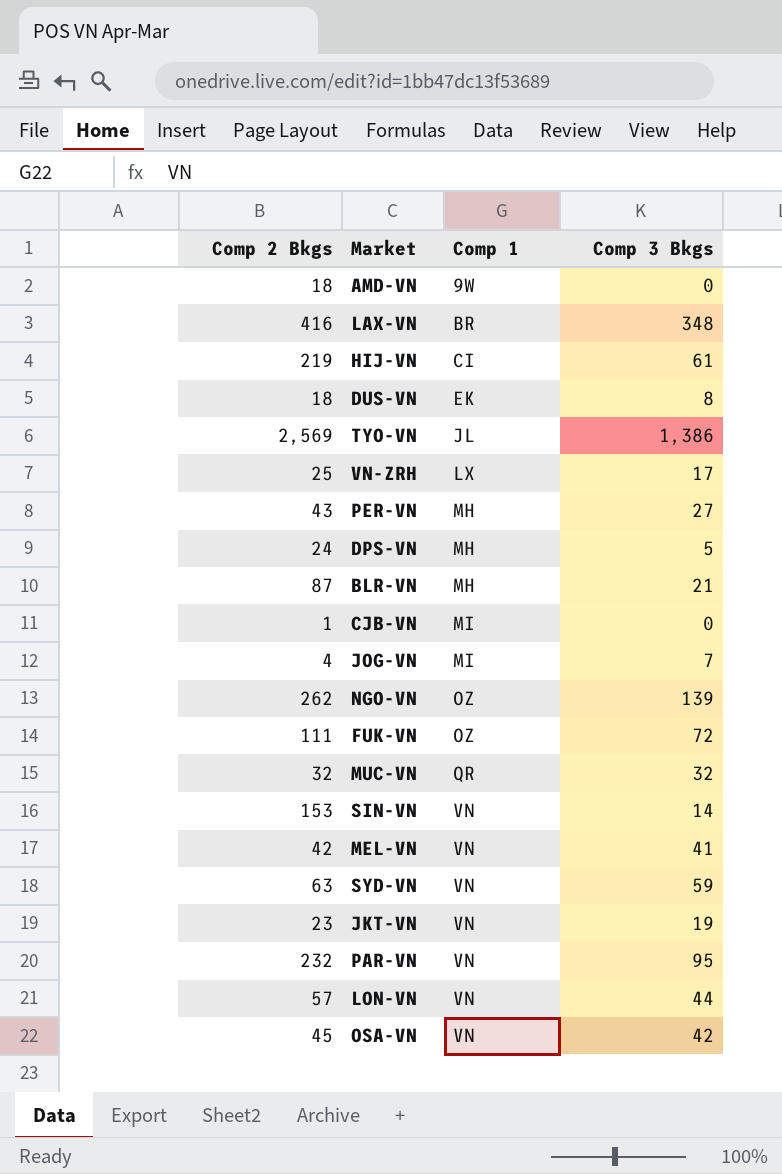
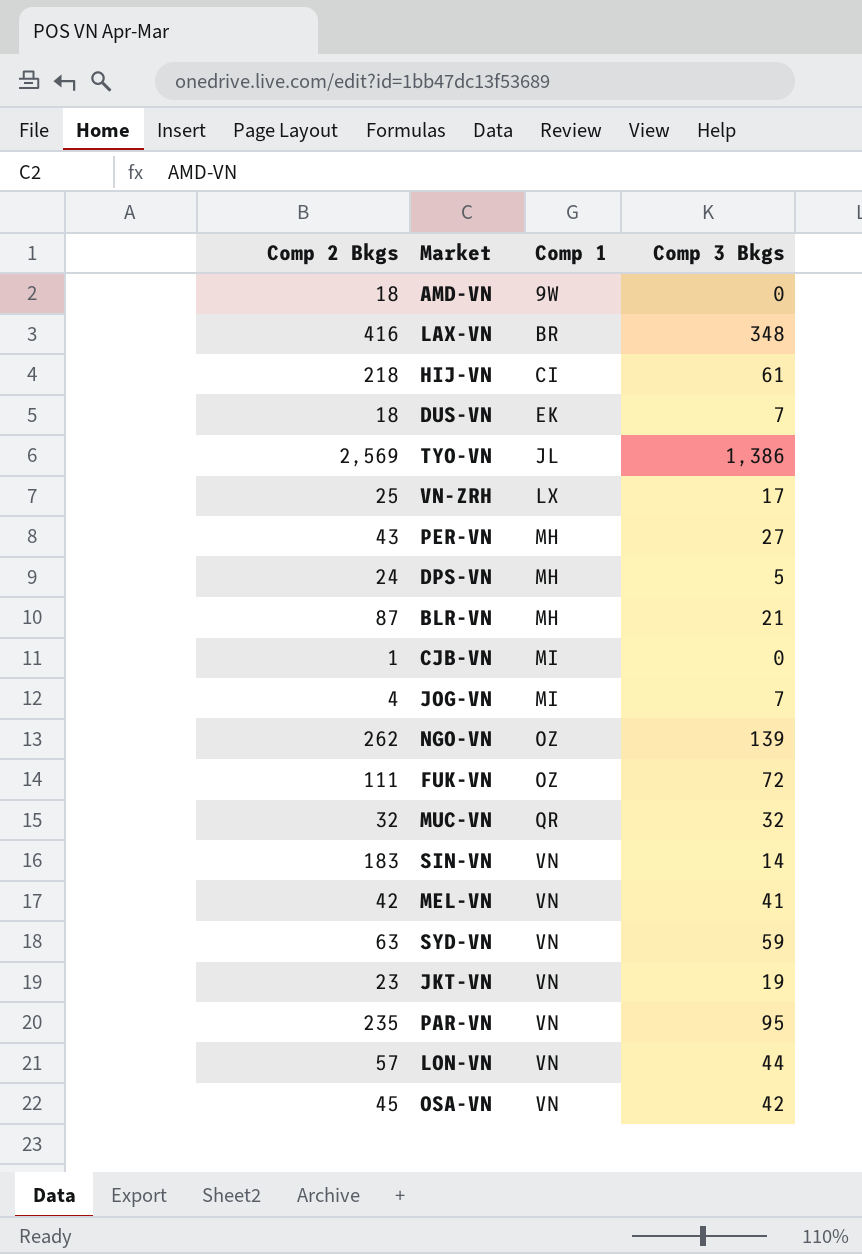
HIJ-VN | Comp 2 Bkgs: 219 -> 218
DUS-VN | Comp 3 Bkgs: 8 -> 7
SIN-VN | Comp 2 Bkgs: 153 -> 183
PAR-VN | Comp 2 Bkgs: 232 -> 235

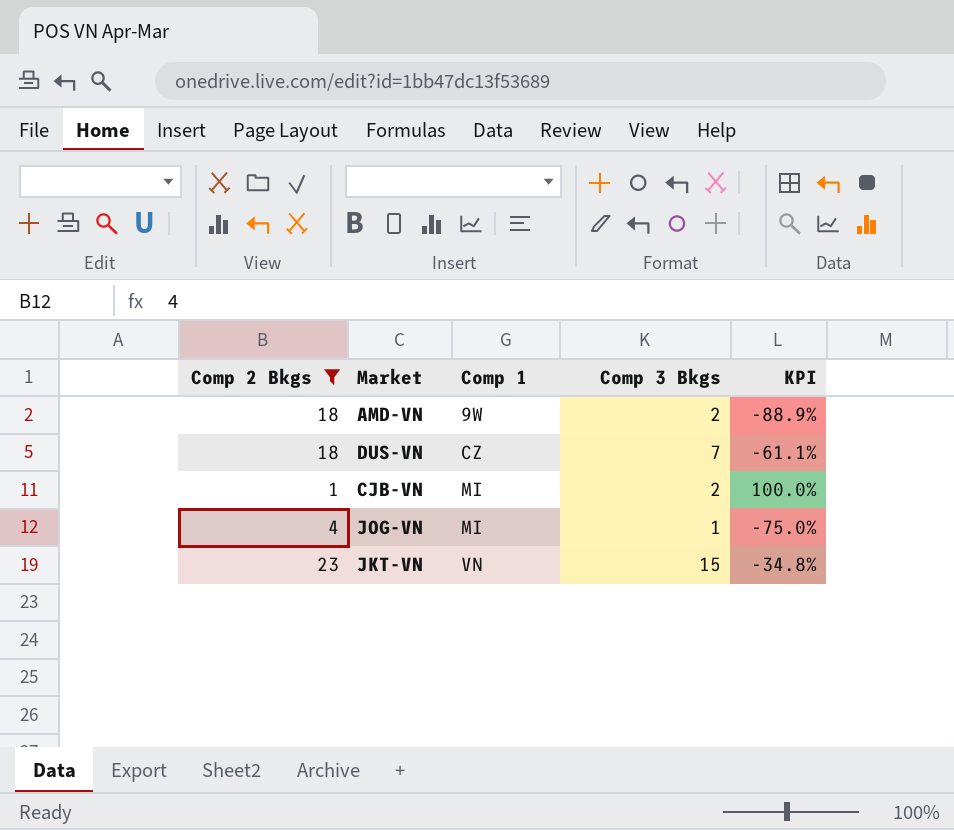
filter: none -> Comp 2 Bkgs <= 23
column KPI | formula: none -> ([Comp 3 Bkgs] - [Comp 2 Bkgs]) / [Comp 2 Bkgs]
AMD-VN | Comp 3 Bkgs: 0 -> 2
DUS-VN | Comp 1: EK -> CZ
CJB-VN | Comp 3 Bkgs: 0 -> 2
JOG-VN | Comp 3 Bkgs: 7 -> 1
JKT-VN | Comp 3 Bkgs: 19 -> 15

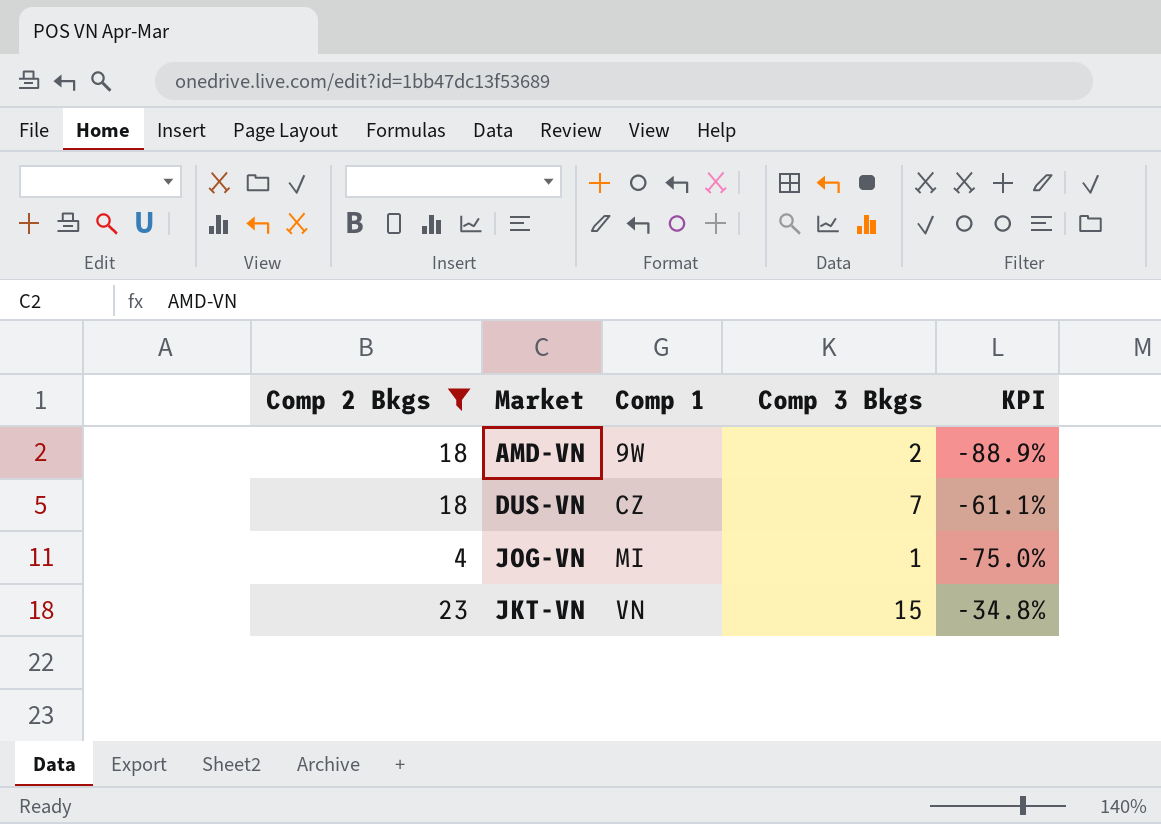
row CJB-VN: 1 | MI | 2 | 100.0% -> none

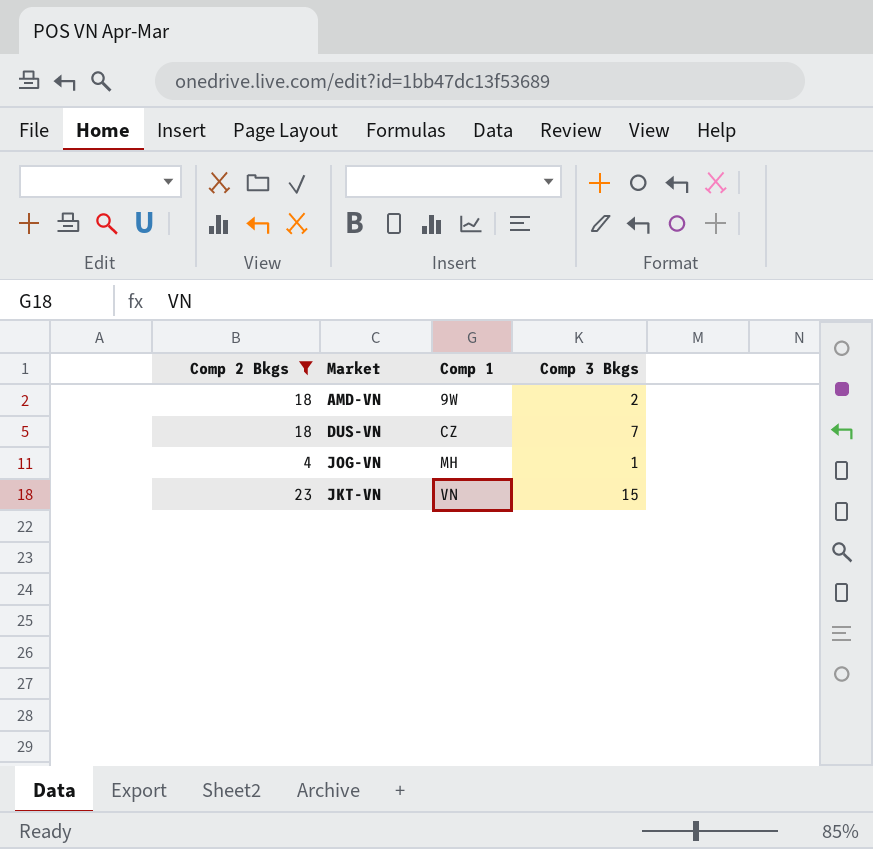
column KPI | formula: ([Comp 3 Bkgs] - [Comp 2 Bkgs]) / [Comp 2 Bkgs] -> none
JOG-VN | Comp 1: MI -> MH

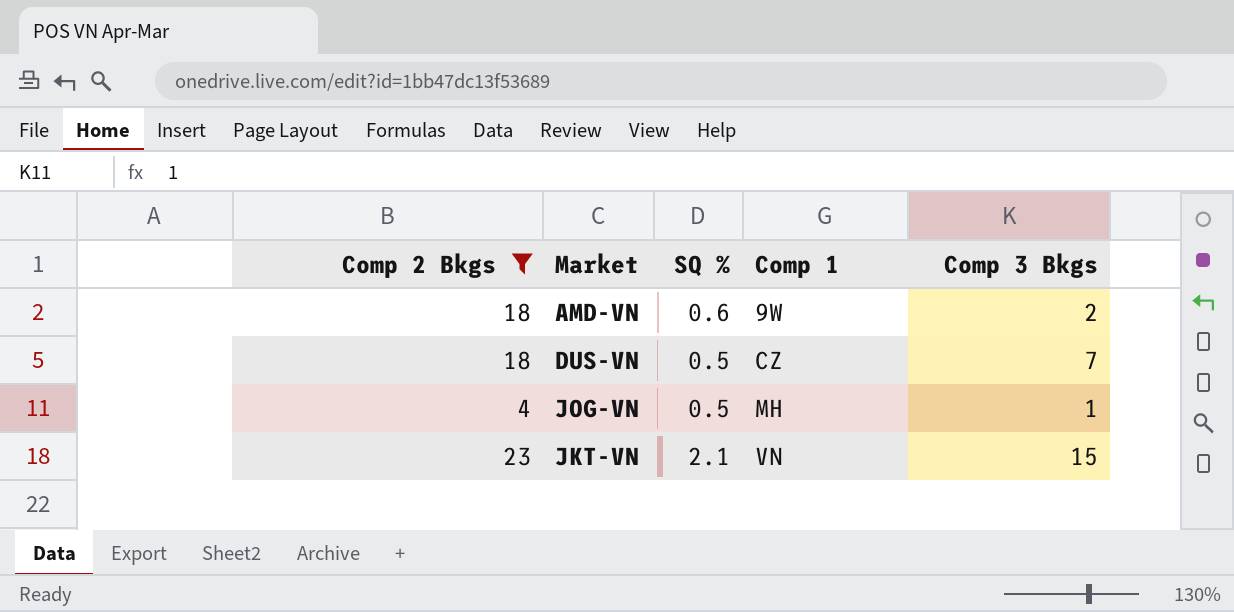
column SQ % | position: none -> 3

